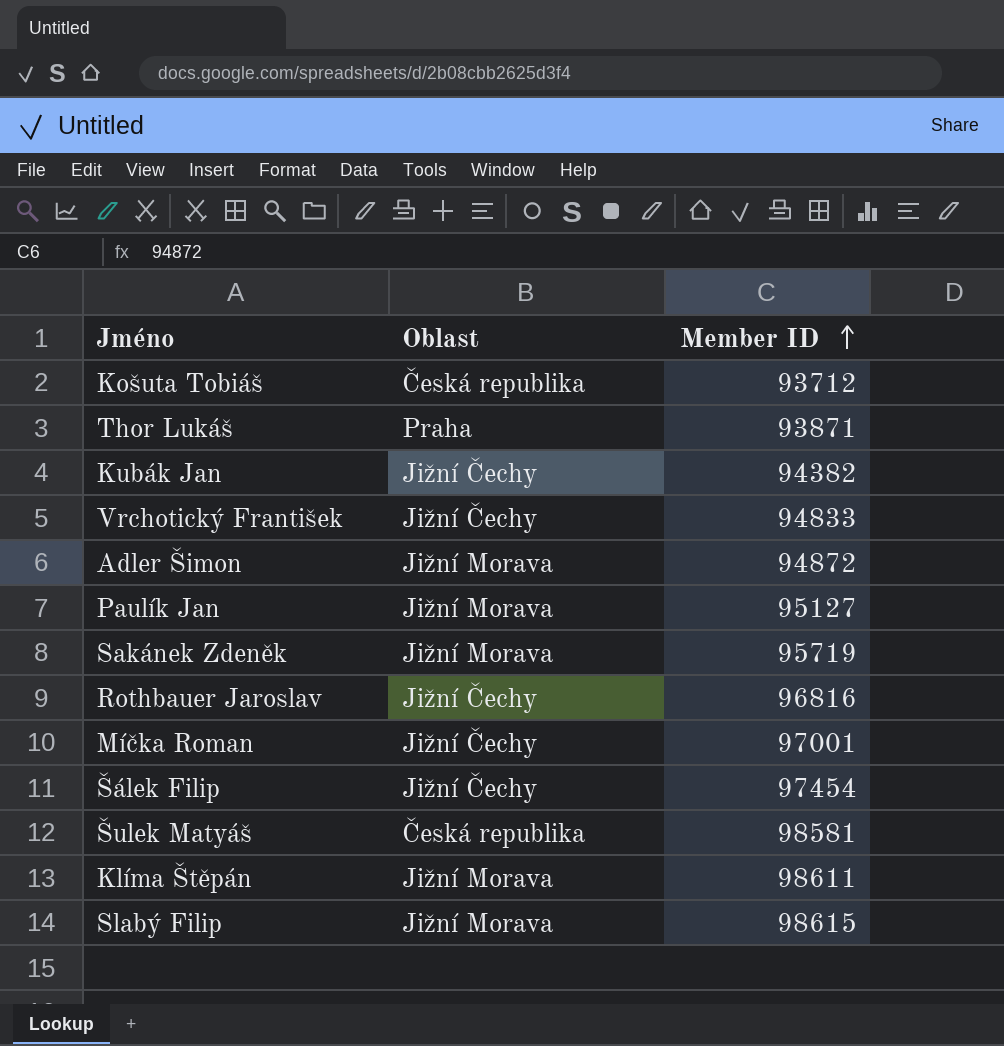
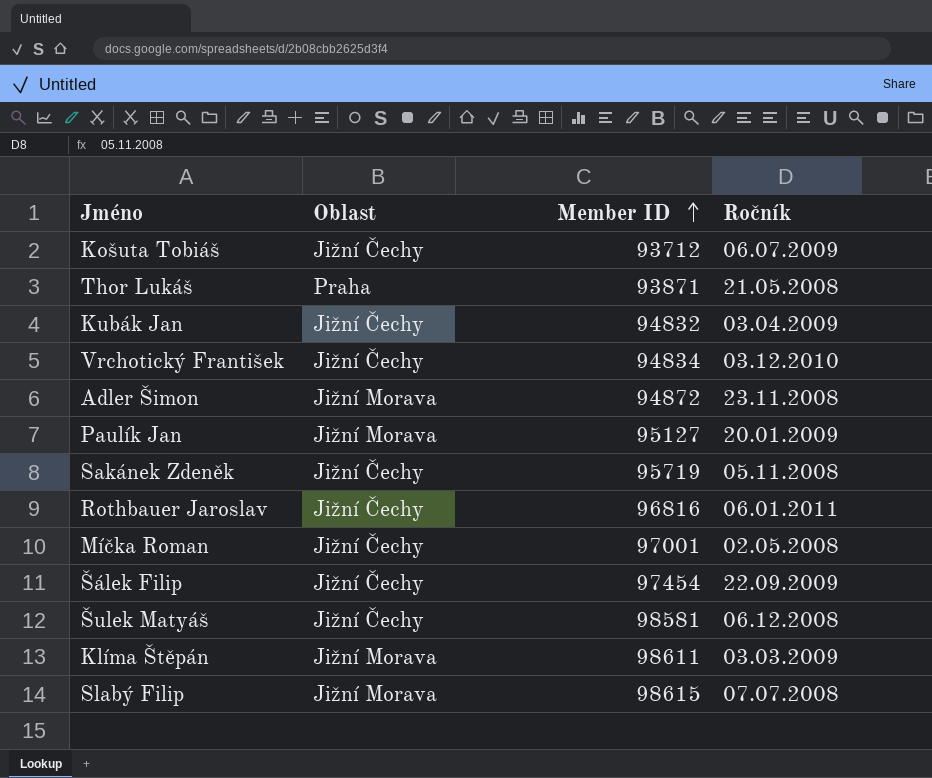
column Ročník | position: none -> 4
Košuta Tobiáš | Oblast: Česká republika -> Jižní Čechy
Kubák Jan | Member ID: 94382 -> 94832
Vrchotický František | Member ID: 94833 -> 94834
Sakánek Zdeněk | Oblast: Jižní Morava -> Jižní Čechy
Šulek Matyáš | Oblast: Česká republika -> Jižní Čechy

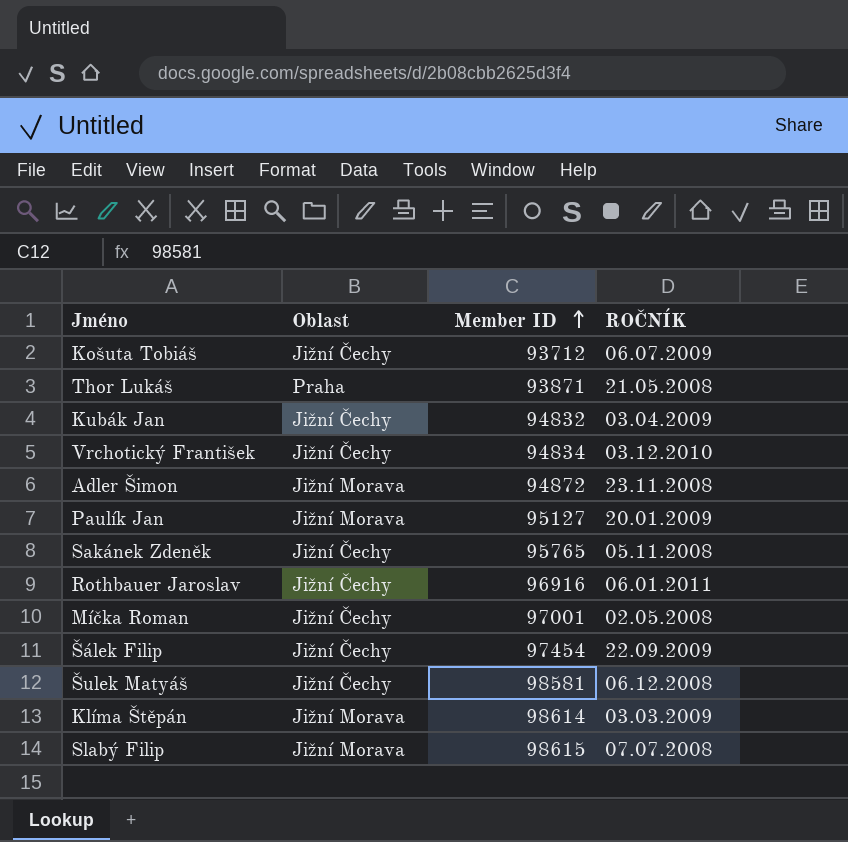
column name: Ročník -> ROČNÍK
Sakánek Zdeněk | Member ID: 95719 -> 95765
Rothbauer Jaroslav | Member ID: 96816 -> 96916
Klíma Štěpán | Member ID: 98611 -> 98614

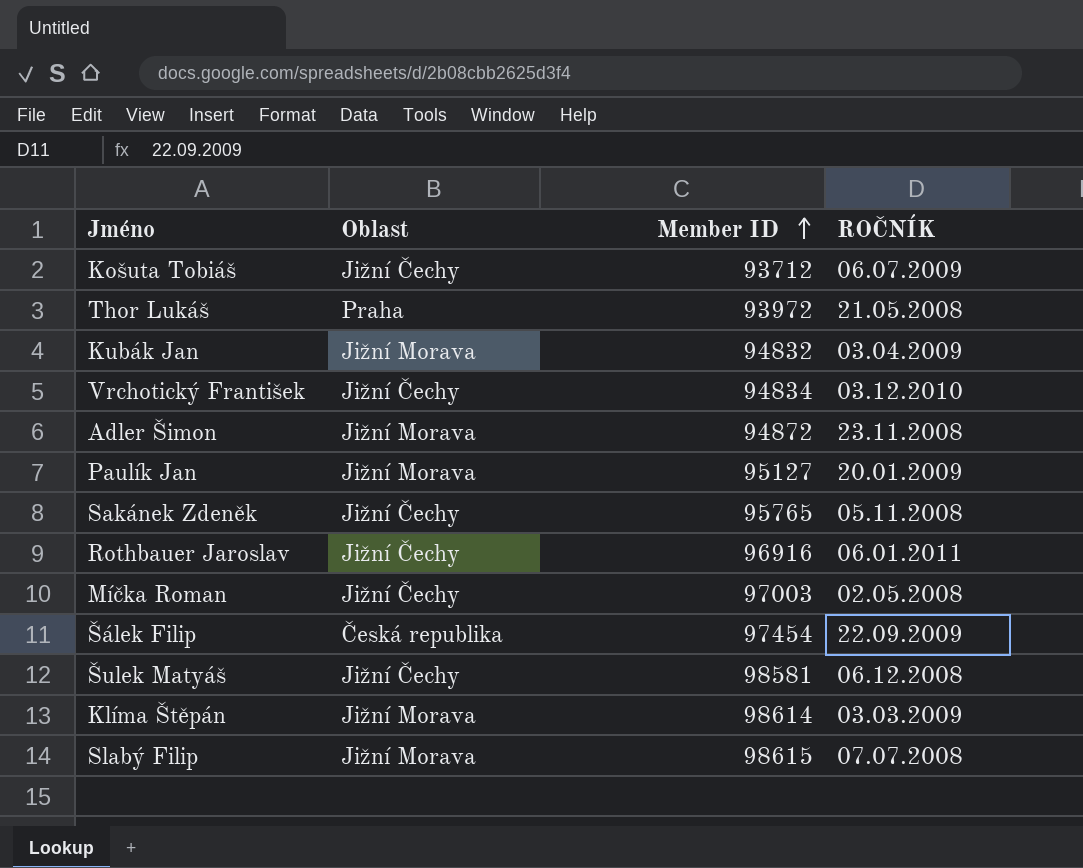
Thor Lukáš | Member ID: 93871 -> 93972
Kubák Jan | Oblast: Jižní Čechy -> Jižní Morava
Míčka Roman | Member ID: 97001 -> 97003
Šálek Filip | Oblast: Jižní Čechy -> Česká republika

